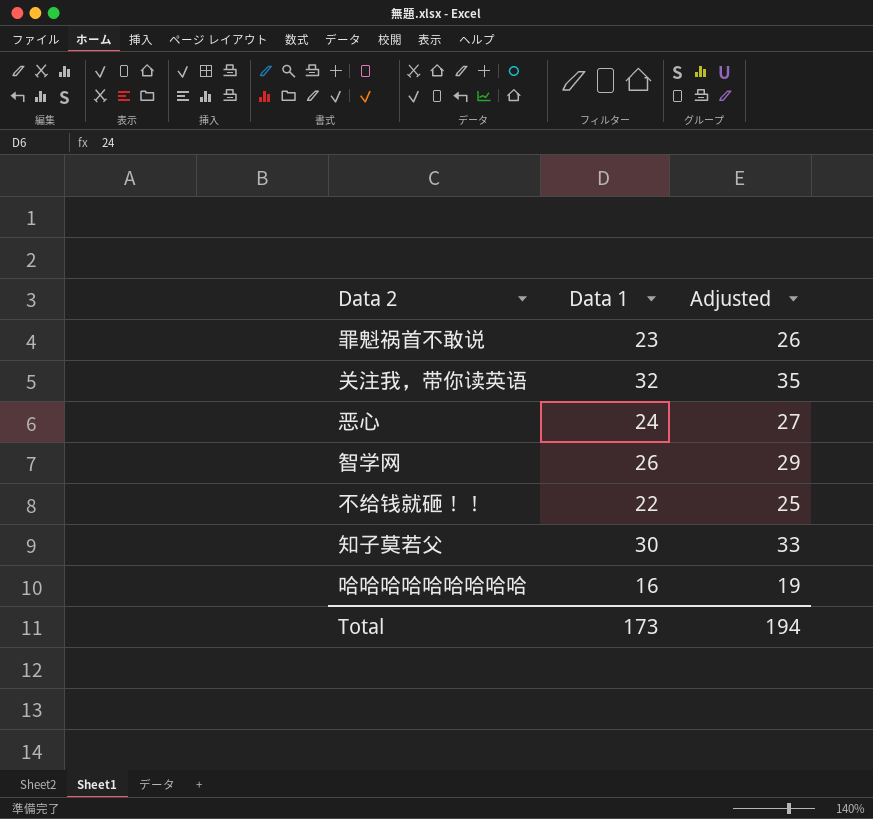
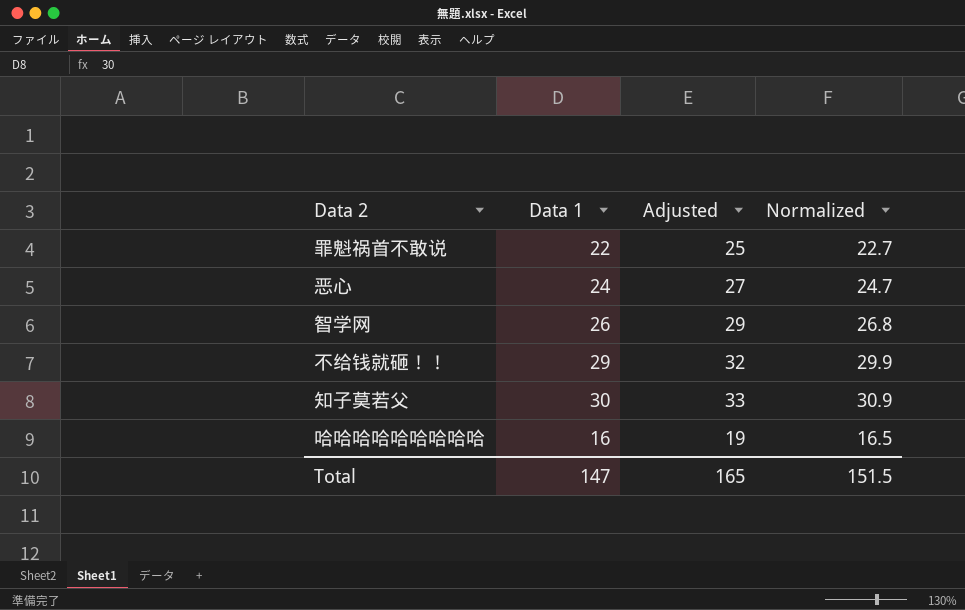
column Normalized | formula: none -> [Data 1] * 1.03
row 关注我，带你读英语: 32 | 35 -> none
罪魁祸首不敢说 | Data 1: 23 -> 22
罪魁祸首不敢说 | Adjusted: 26 -> 25
不给钱就砸！！ | Data 1: 22 -> 29
不给钱就砸！！ | Adjusted: 25 -> 32
Total | Data 1: 173 -> 147
Total | Adjusted: 194 -> 165

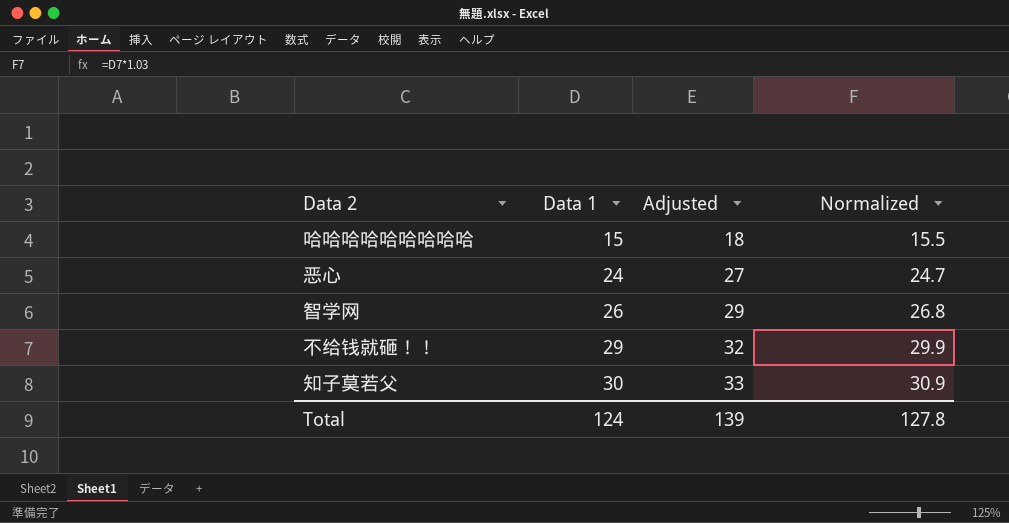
row order: none -> Data 1 ascending
row 罪魁祸首不敢说: 22 | 25 | 22.7 -> none
哈哈哈哈哈哈哈哈哈 | Data 1: 16 -> 15
哈哈哈哈哈哈哈哈哈 | Adjusted: 19 -> 18
哈哈哈哈哈哈哈哈哈 | Normalized: 16.5 -> 15.5
Total | Data 1: 147 -> 124
Total | Adjusted: 165 -> 139
Total | Normalized: 151.5 -> 127.8

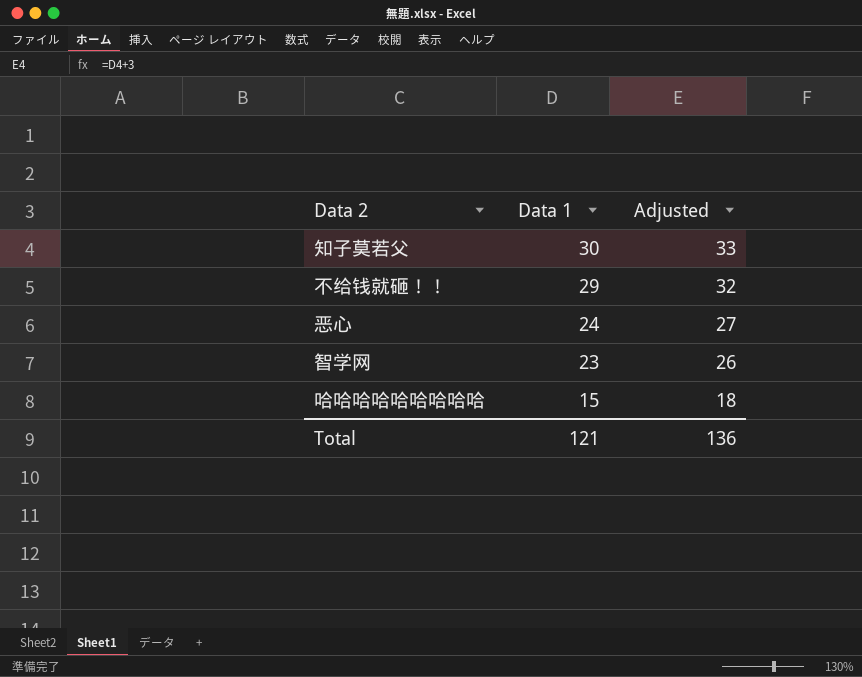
row order: Data 1 ascending -> Data 1 descending
column Normalized | formula: [Data 1] * 1.03 -> none
智学网 | Data 1: 26 -> 23
智学网 | Adjusted: 29 -> 26
Total | Data 1: 124 -> 121
Total | Adjusted: 139 -> 136

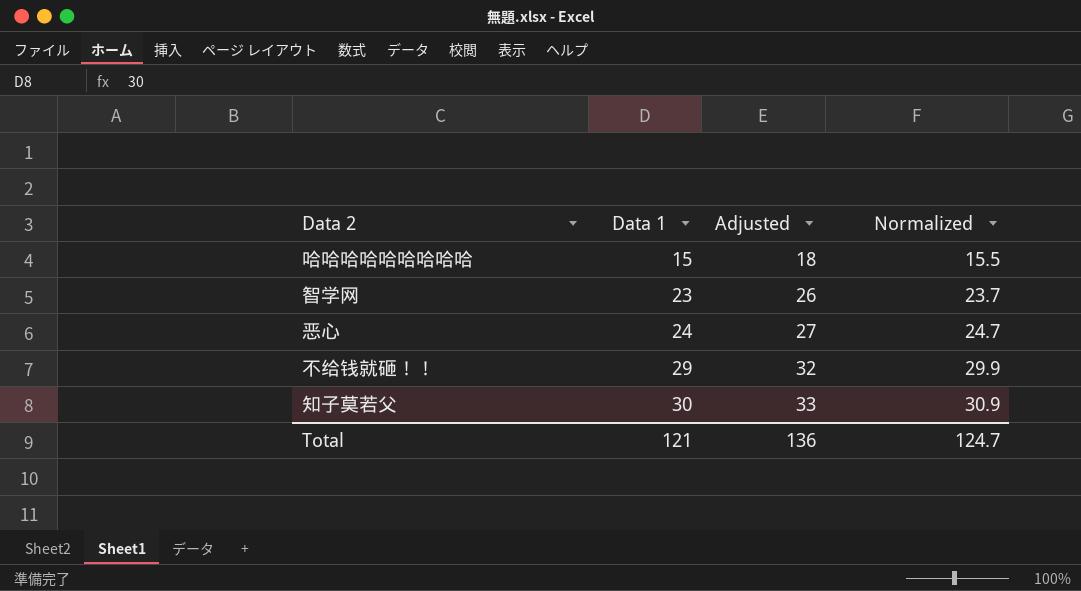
row order: Data 1 descending -> Data 1 ascending
column Normalized | formula: none -> [Data 1] * 1.03

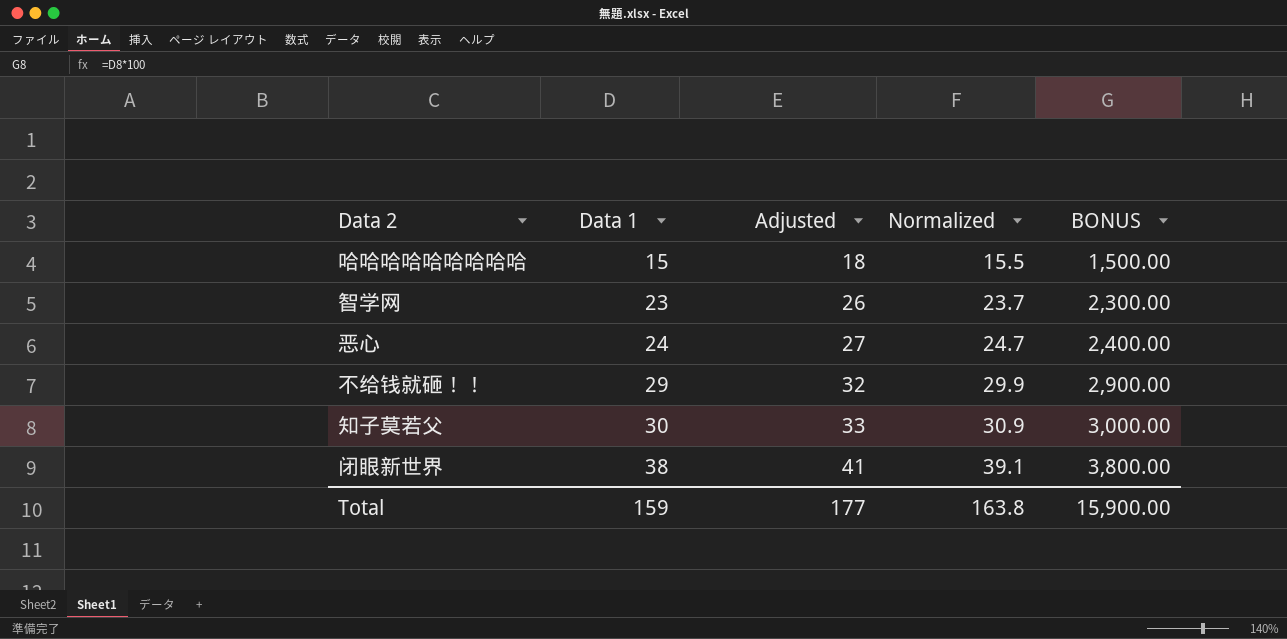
column BONUS | formula: none -> [Data 1] * 100
row 闭眼新世界: none -> 38 | 41 | 39.1 | 3,800.00
Total | Data 1: 121 -> 159
Total | Adjusted: 136 -> 177
Total | Normalized: 124.7 -> 163.8

